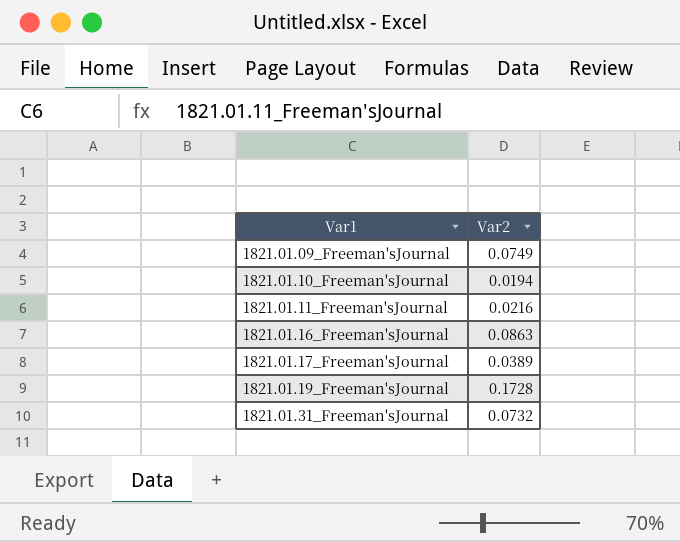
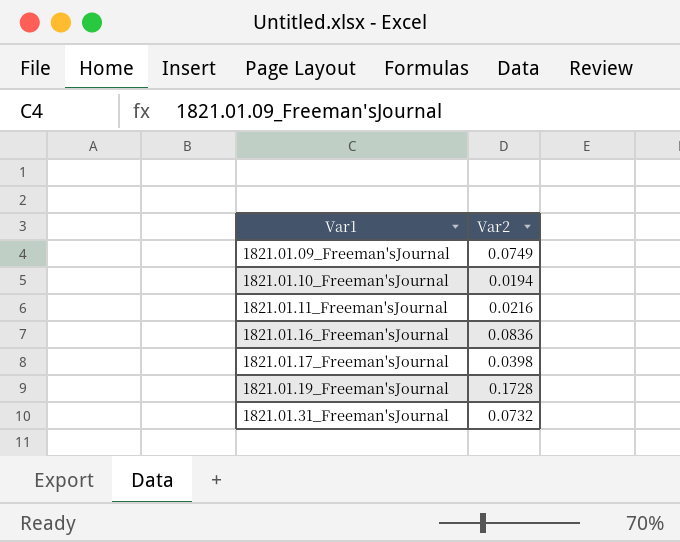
1821.01.16_Freeman'sJournal | Var2: 0.0863 -> 0.0836
1821.01.17_Freeman'sJournal | Var2: 0.0389 -> 0.0398

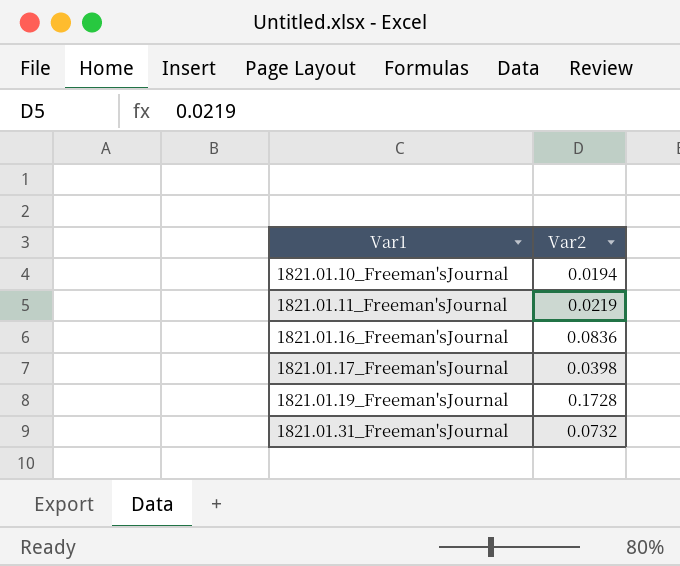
row 1821.01.09_Freeman'sJournal: 0.0749 -> none
1821.01.11_Freeman'sJournal | Var2: 0.0216 -> 0.0219

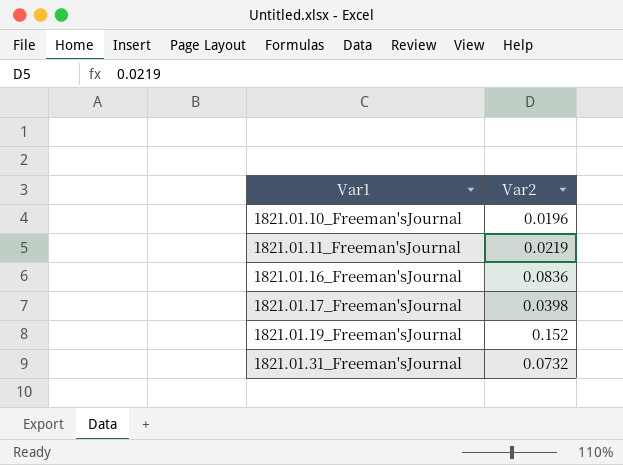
1821.01.10_Freeman'sJournal | Var2: 0.0194 -> 0.0196
1821.01.19_Freeman'sJournal | Var2: 0.1728 -> 0.152

